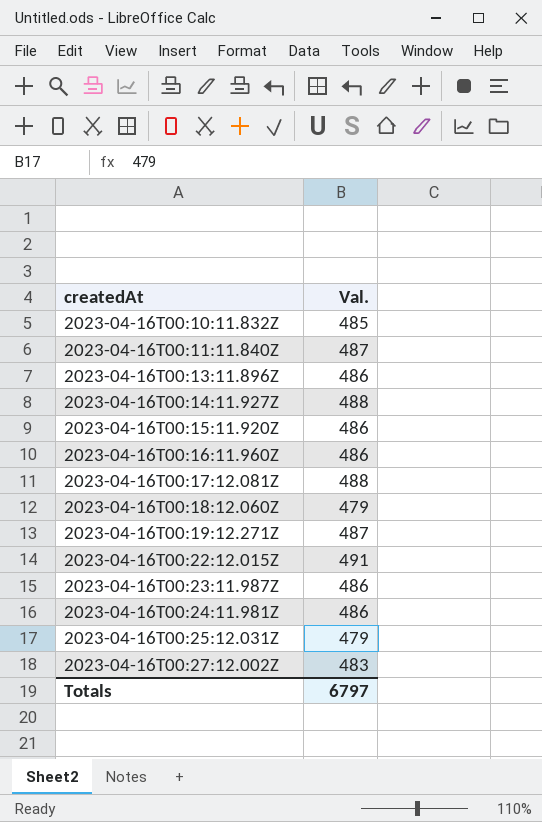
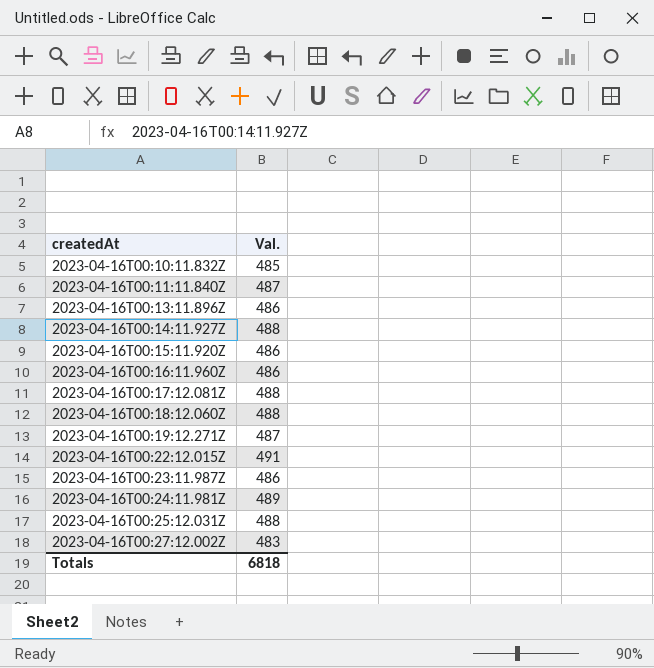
2023-04-16T00:18:12.060Z | Val.: 479 -> 488
2023-04-16T00:24:11.981Z | Val.: 486 -> 489
2023-04-16T00:25:12.031Z | Val.: 479 -> 488
Totals | Val.: 6797 -> 6818

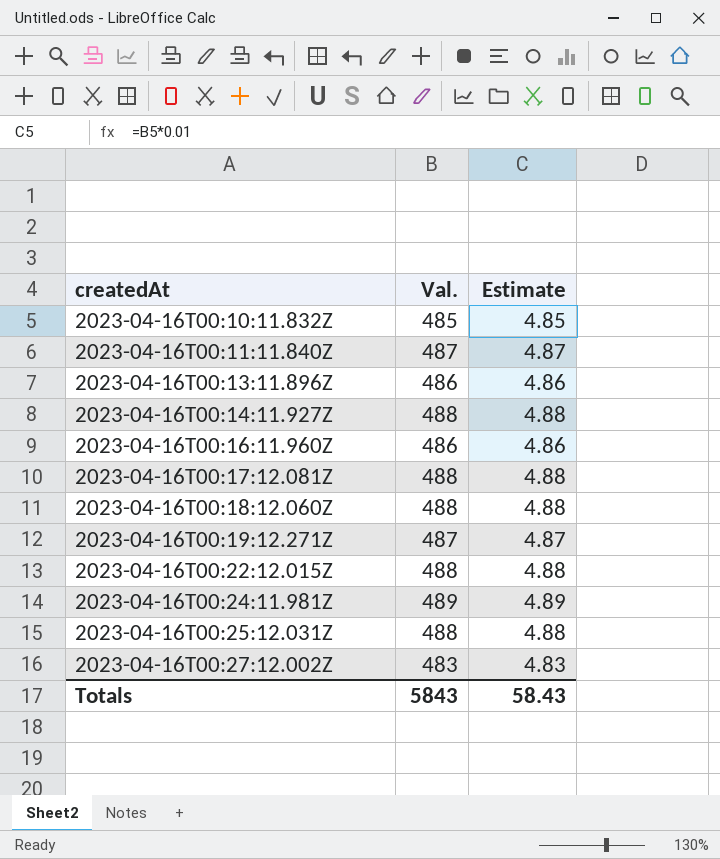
column Estimate | formula: none -> [Val.] * 0.01
row 2023-04-16T00:15:11.920Z: 486 -> none
row 2023-04-16T00:23:11.987Z: 486 -> none
2023-04-16T00:22:12.015Z | Val.: 491 -> 488
Totals | Val.: 6818 -> 5843

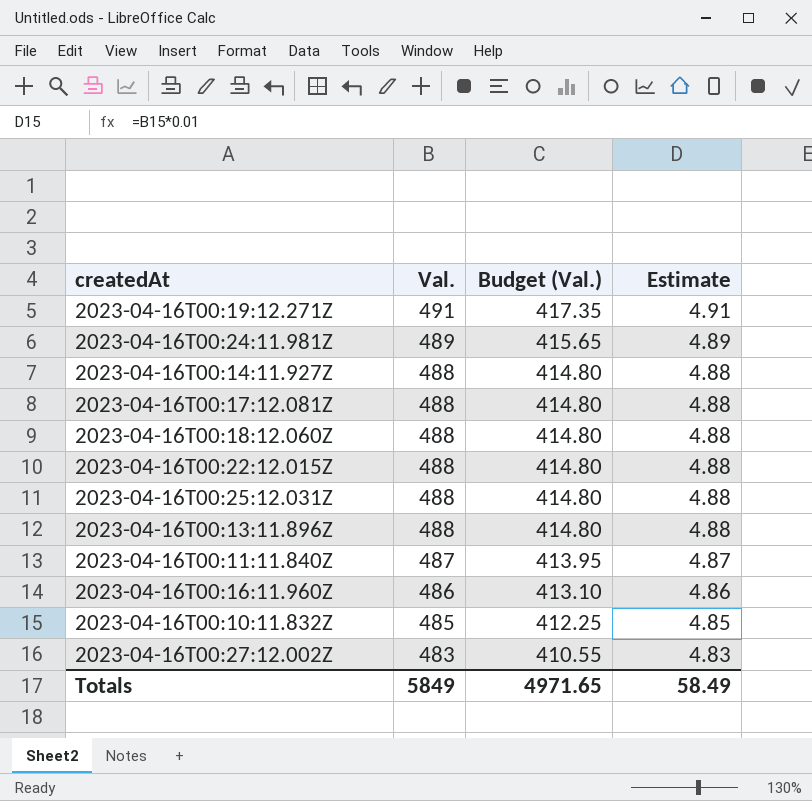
row order: createdAt ascending -> Val. descending
column Budget (Val.) | formula: none -> [Val.] * 0.85
2023-04-16T00:19:12.271Z | Val.: 487 -> 491
2023-04-16T00:19:12.271Z | Estimate: 4.87 -> 4.91
2023-04-16T00:13:11.896Z | Val.: 486 -> 488
2023-04-16T00:13:11.896Z | Estimate: 4.86 -> 4.88
Totals | Val.: 5843 -> 5849
Totals | Estimate: 58.43 -> 58.49

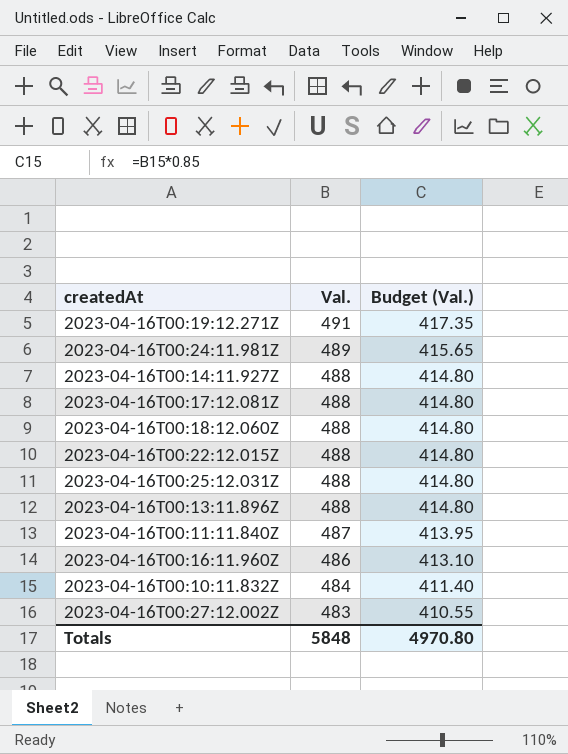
column Estimate | formula: [Val.] * 0.01 -> none
2023-04-16T00:10:11.832Z | Val.: 485 -> 484
2023-04-16T00:10:11.832Z | Budget (Val.): 412.25 -> 411.40
Totals | Val.: 5849 -> 5848
Totals | Budget (Val.): 4971.65 -> 4970.80

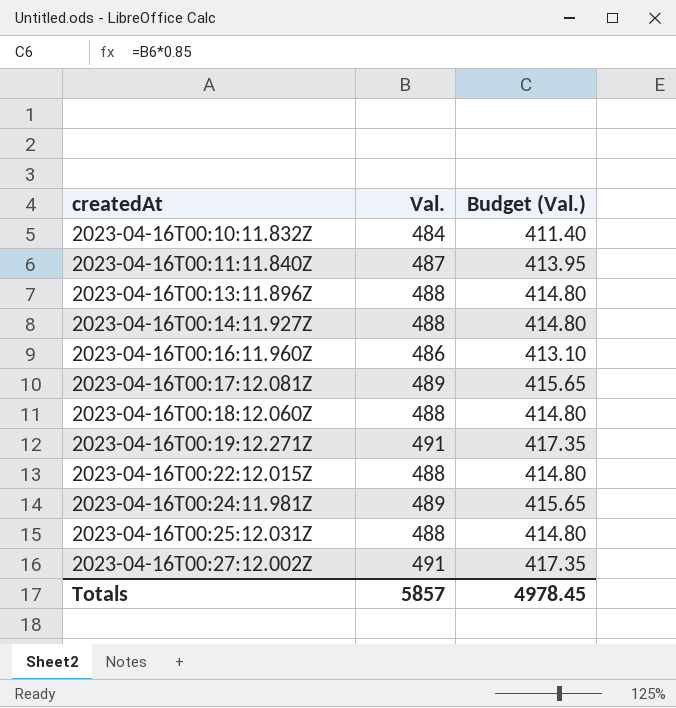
row order: Val. descending -> createdAt ascending
2023-04-16T00:17:12.081Z | Val.: 488 -> 489
2023-04-16T00:17:12.081Z | Budget (Val.): 414.80 -> 415.65
2023-04-16T00:27:12.002Z | Val.: 483 -> 491
2023-04-16T00:27:12.002Z | Budget (Val.): 410.55 -> 417.35
Totals | Val.: 5848 -> 5857
Totals | Budget (Val.): 4970.80 -> 4978.45

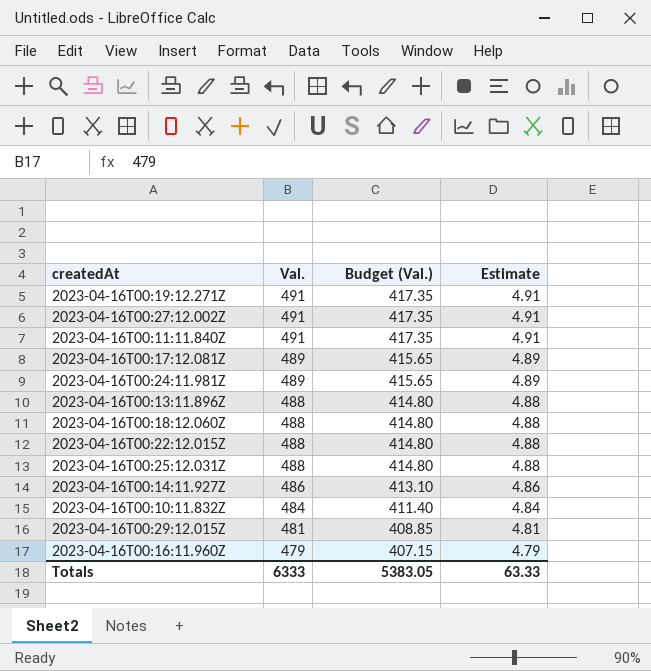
row order: createdAt ascending -> Val. descending
column Estimate | formula: none -> [Val.] * 0.01
2023-04-16T00:11:11.840Z | Val.: 487 -> 491
2023-04-16T00:11:11.840Z | Budget (Val.): 413.95 -> 417.35
2023-04-16T00:14:11.927Z | Val.: 488 -> 486
2023-04-16T00:14:11.927Z | Budget (Val.): 414.80 -> 413.10
row 2023-04-16T00:29:12.015Z: none -> 481 | 408.85 | 4.81
2023-04-16T00:16:11.960Z | Val.: 486 -> 479
2023-04-16T00:16:11.960Z | Budget (Val.): 413.10 -> 407.15
Totals | Val.: 5857 -> 6333
Totals | Budget (Val.): 4978.45 -> 5383.05

